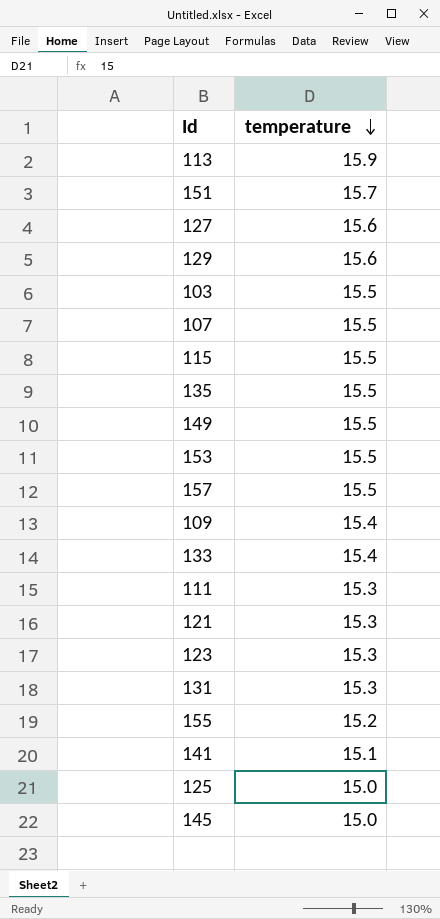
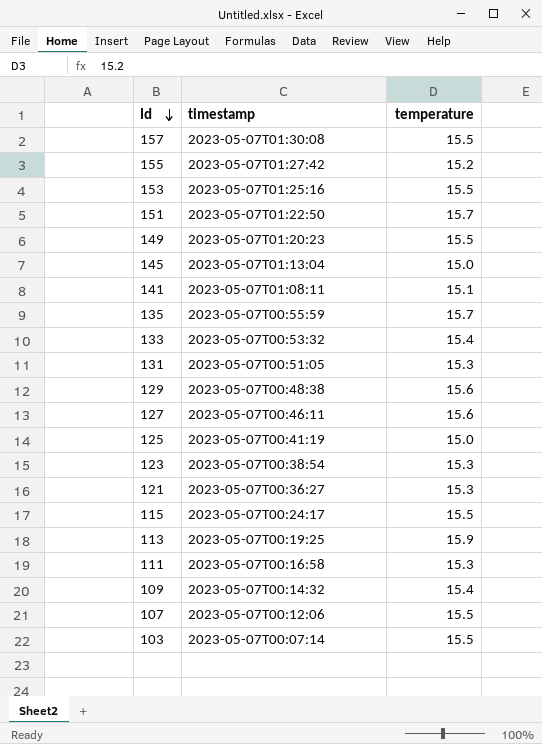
row order: temperature descending -> Id descending
column timestamp | position: none -> 2
135 | temperature: 15.5 -> 15.7

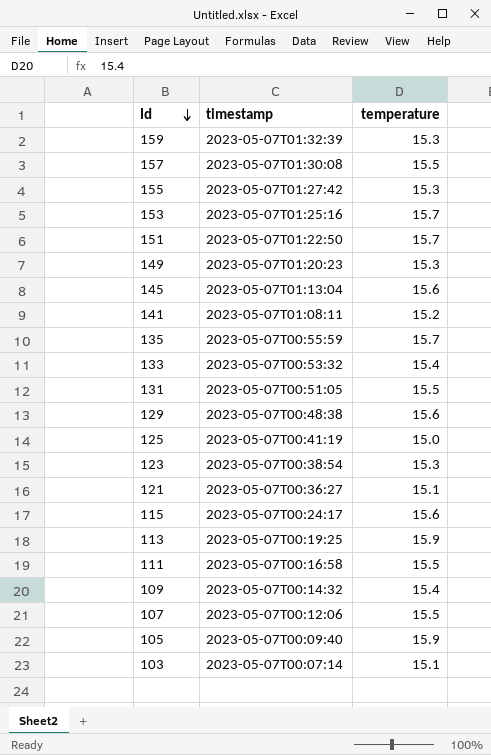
row 127: 2023-05-07T00:46:11 | 15.6 -> none
row 159: none -> 2023-05-07T01:32:39 | 15.3
155 | temperature: 15.2 -> 15.3
153 | temperature: 15.5 -> 15.7
149 | temperature: 15.5 -> 15.3
145 | temperature: 15.0 -> 15.6
141 | temperature: 15.1 -> 15.2
131 | temperature: 15.3 -> 15.5
121 | temperature: 15.3 -> 15.1
115 | temperature: 15.5 -> 15.6
111 | temperature: 15.3 -> 15.5
row 105: none -> 2023-05-07T00:09:40 | 15.9
103 | temperature: 15.5 -> 15.1

